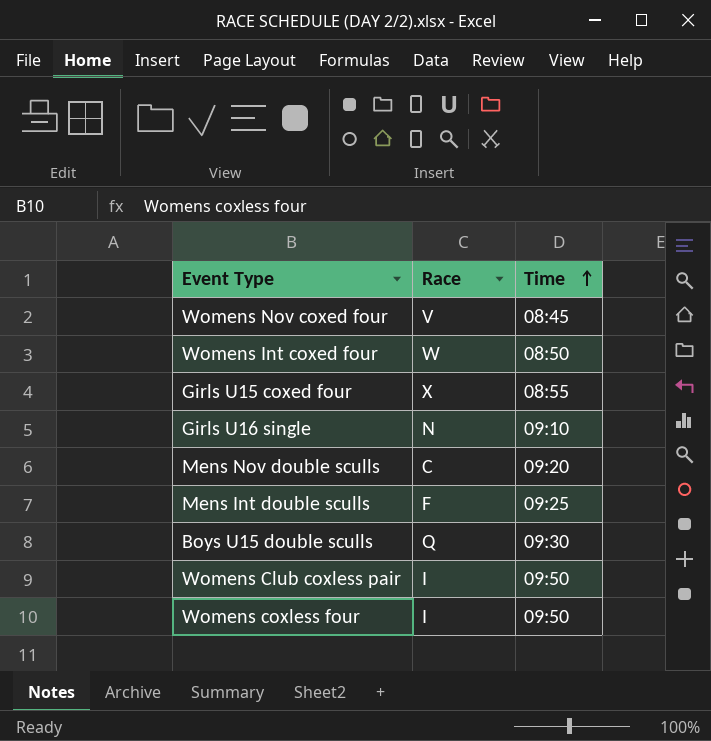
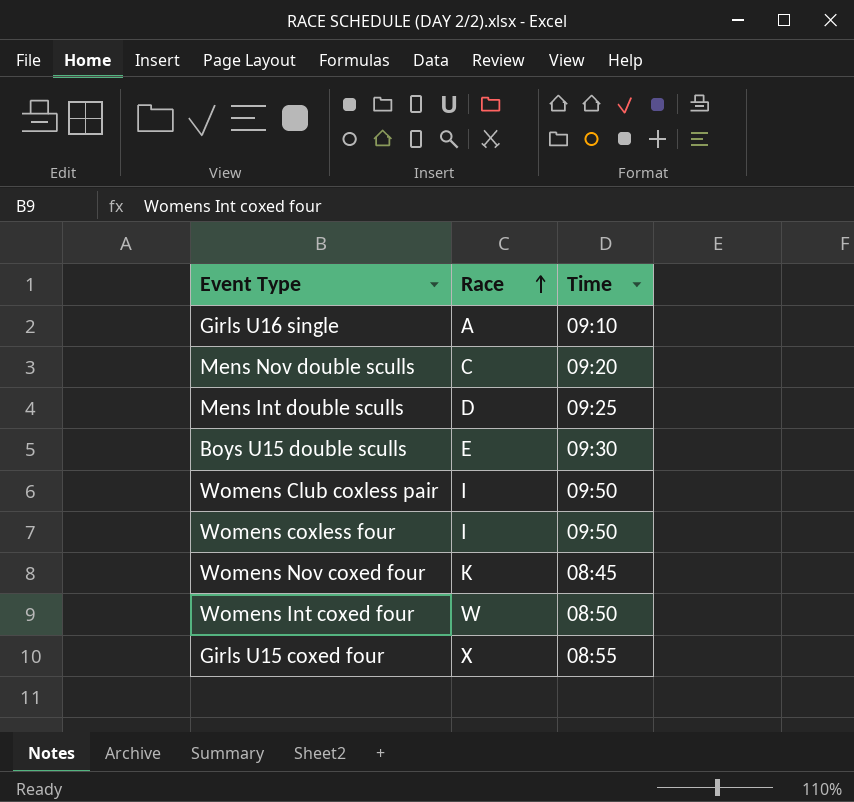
row order: Time ascending -> Race ascending
Girls U16 single | Race: N -> A
Mens Int double sculls | Race: F -> D
Boys U15 double sculls | Race: Q -> E
Womens Nov coxed four | Race: V -> K

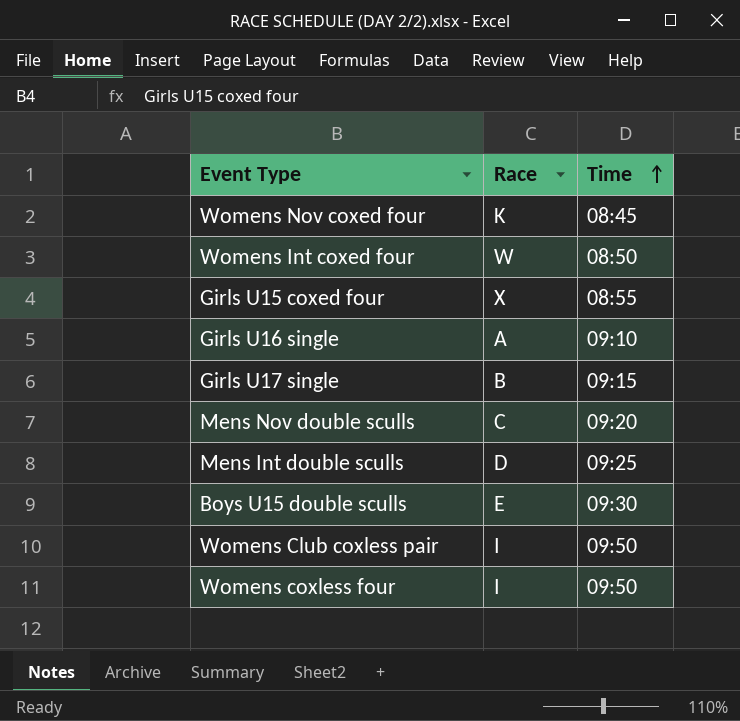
row order: Race ascending -> Time ascending
row Girls U17 single: none -> B | 09:15

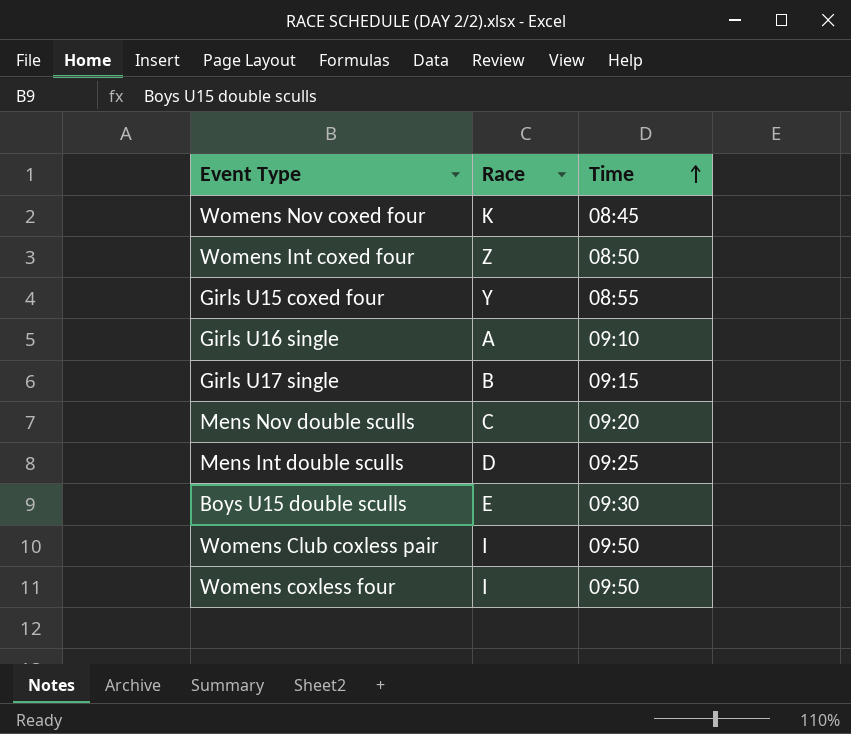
Womens Int coxed four | Race: W -> Z
Girls U15 coxed four | Race: X -> Y

